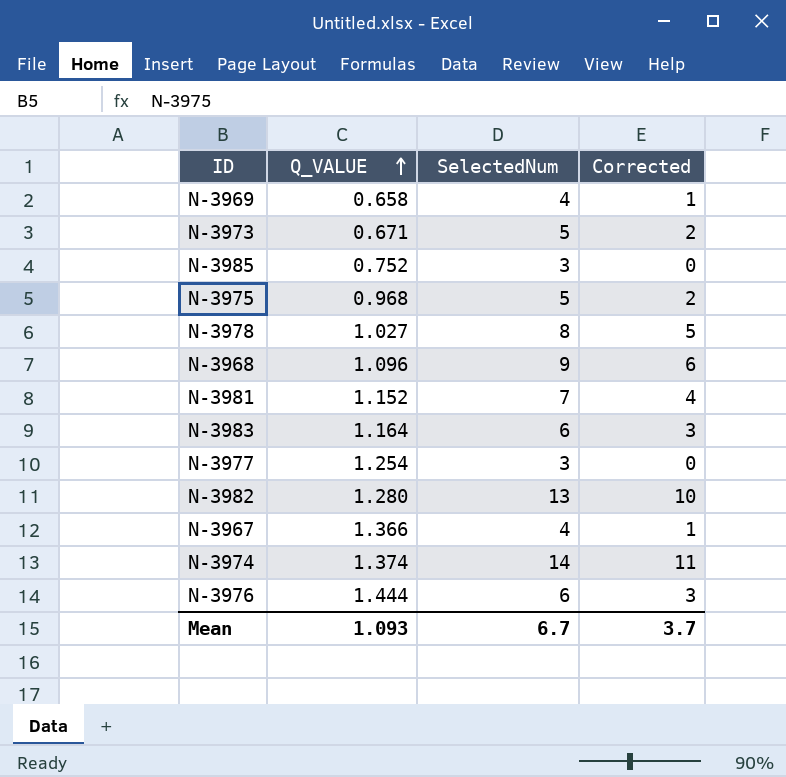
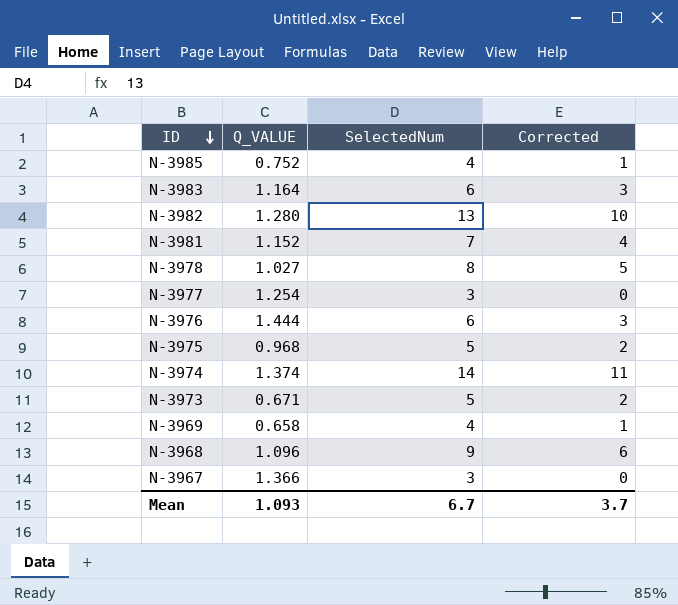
row order: Q_VALUE ascending -> ID descending
N-3985 | SelectedNum: 3 -> 4
N-3985 | Corrected: 0 -> 1
N-3967 | SelectedNum: 4 -> 3
N-3967 | Corrected: 1 -> 0

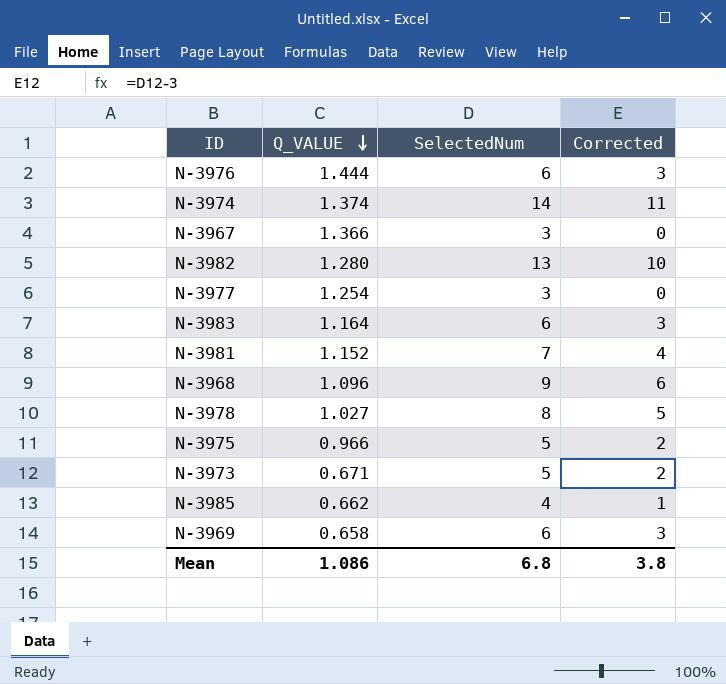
row order: ID descending -> Q_VALUE descending
N-3975 | Q_VALUE: 0.968 -> 0.966
N-3985 | Q_VALUE: 0.752 -> 0.662
N-3969 | SelectedNum: 4 -> 6
N-3969 | Corrected: 1 -> 3
Mean | Q_VALUE: 1.093 -> 1.086
Mean | SelectedNum: 6.7 -> 6.8
Mean | Corrected: 3.7 -> 3.8

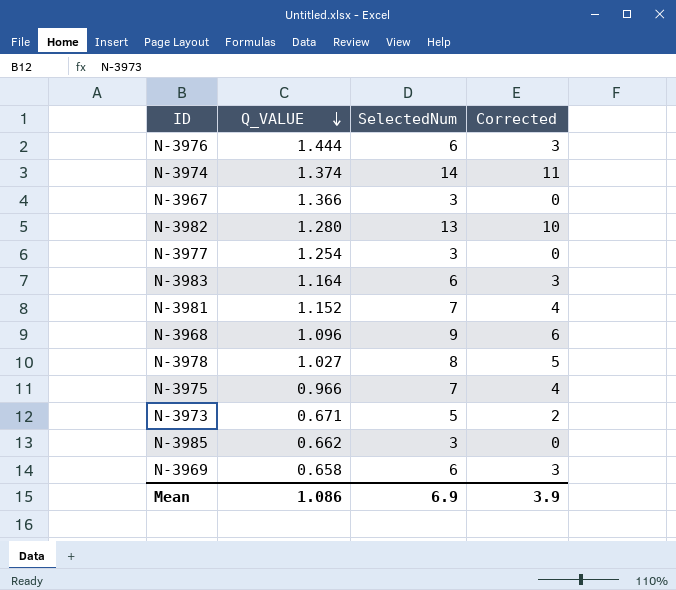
N-3975 | SelectedNum: 5 -> 7
N-3975 | Corrected: 2 -> 4
N-3985 | SelectedNum: 4 -> 3
N-3985 | Corrected: 1 -> 0
Mean | SelectedNum: 6.8 -> 6.9
Mean | Corrected: 3.8 -> 3.9

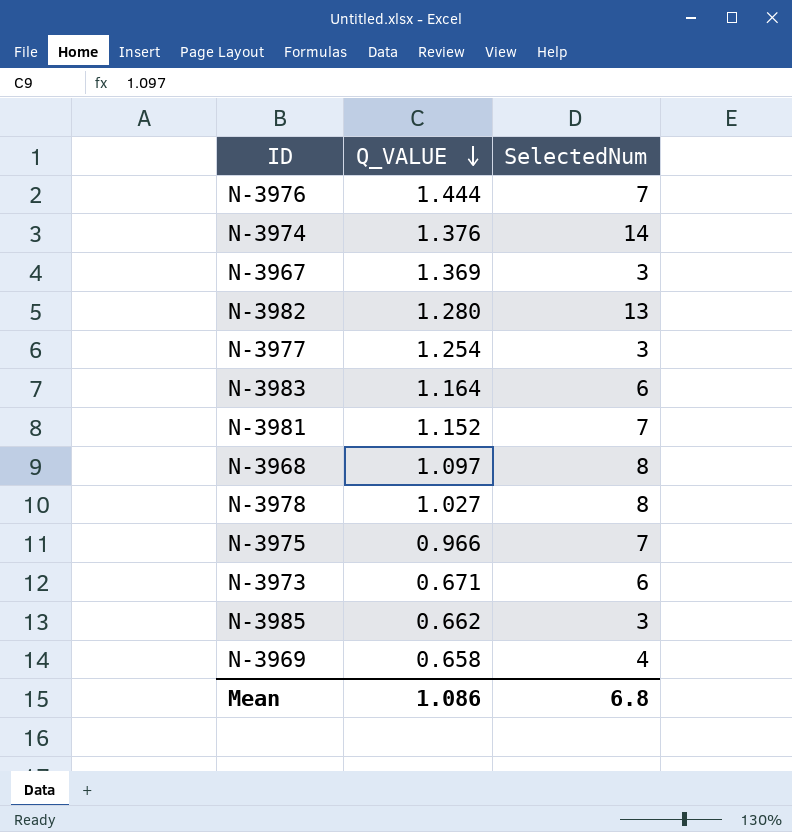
column Corrected | formula: [SelectedNum] - 3 -> none
N-3976 | SelectedNum: 6 -> 7
N-3974 | Q_VALUE: 1.374 -> 1.376
N-3967 | Q_VALUE: 1.366 -> 1.369
N-3968 | Q_VALUE: 1.096 -> 1.097
N-3968 | SelectedNum: 9 -> 8
N-3973 | SelectedNum: 5 -> 6
N-3969 | SelectedNum: 6 -> 4
Mean | SelectedNum: 6.9 -> 6.8

